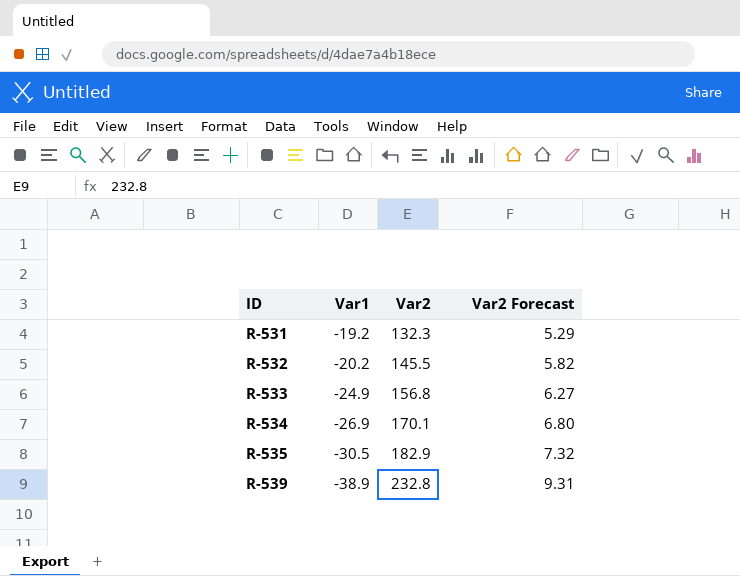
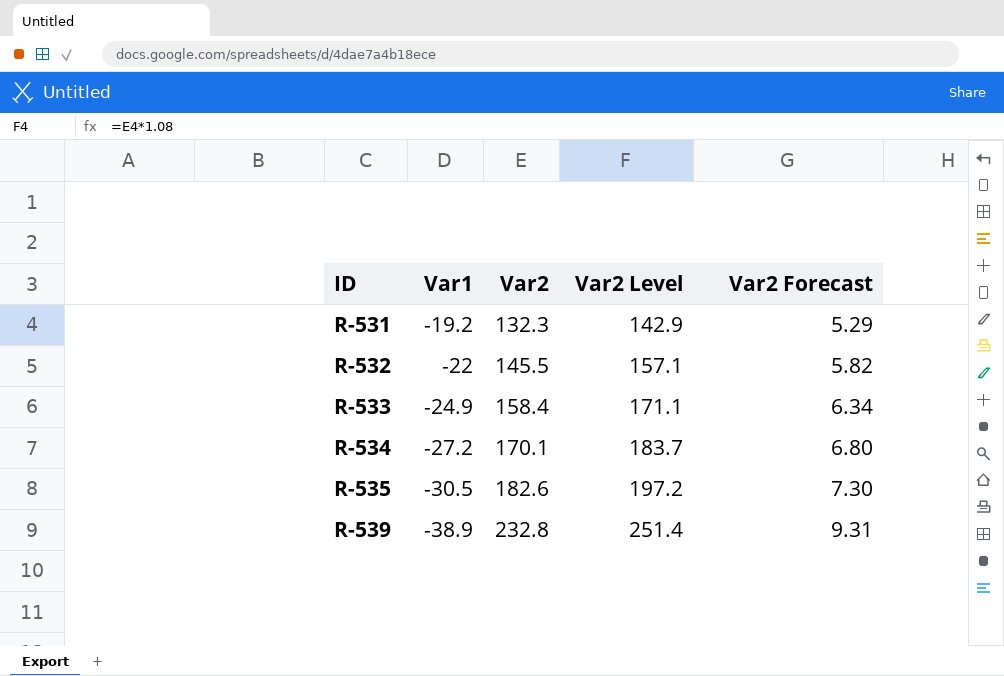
column Var2 Level | formula: none -> [Var2] * 1.08
R-532 | Var1: -20.2 -> -22
R-533 | Var2: 156.8 -> 158.4
R-533 | Var2 Forecast: 6.27 -> 6.34
R-534 | Var1: -26.9 -> -27.2
R-535 | Var2: 182.9 -> 182.6
R-535 | Var2 Forecast: 7.32 -> 7.30

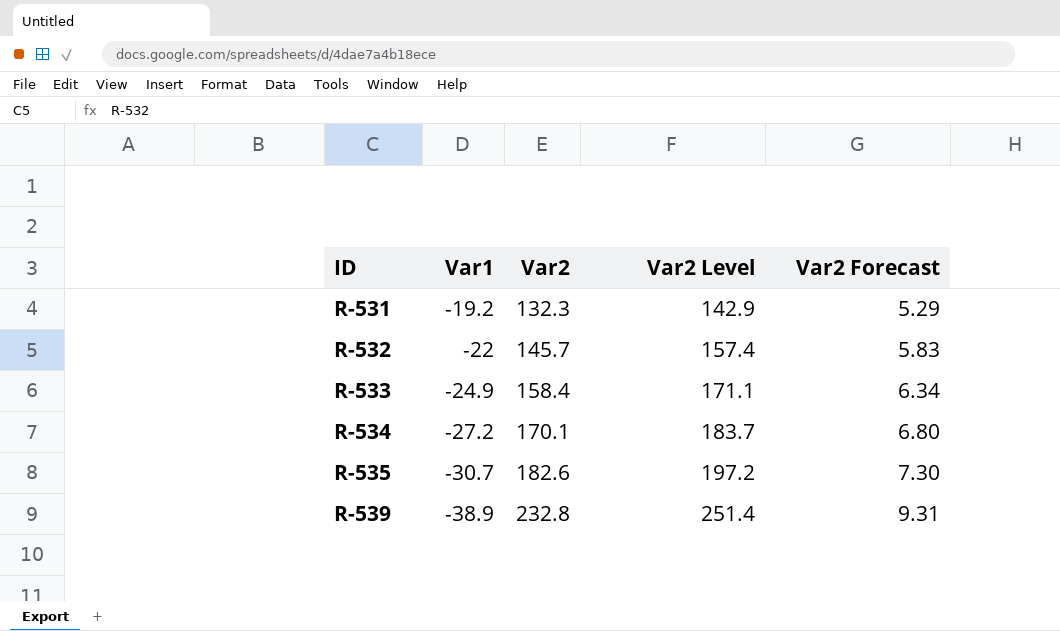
R-532 | Var2: 145.5 -> 145.7
R-532 | Var2 Level: 157.1 -> 157.4
R-532 | Var2 Forecast: 5.82 -> 5.83
R-535 | Var1: -30.5 -> -30.7

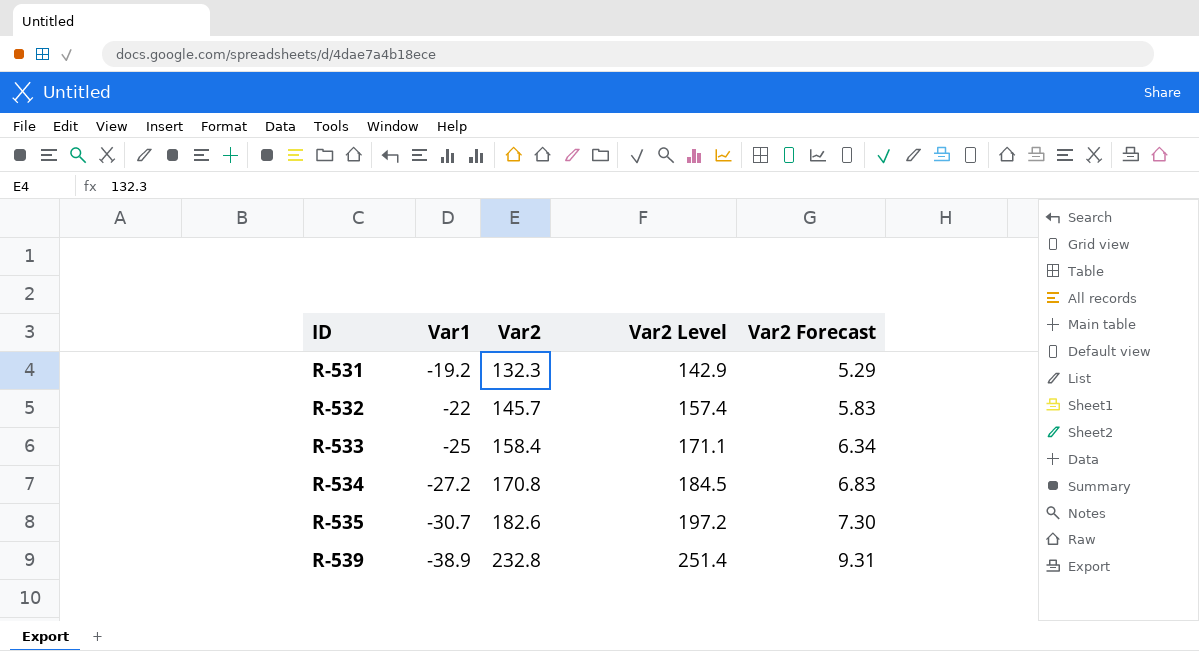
R-533 | Var1: -24.9 -> -25
R-534 | Var2: 170.1 -> 170.8
R-534 | Var2 Level: 183.7 -> 184.5
R-534 | Var2 Forecast: 6.80 -> 6.83

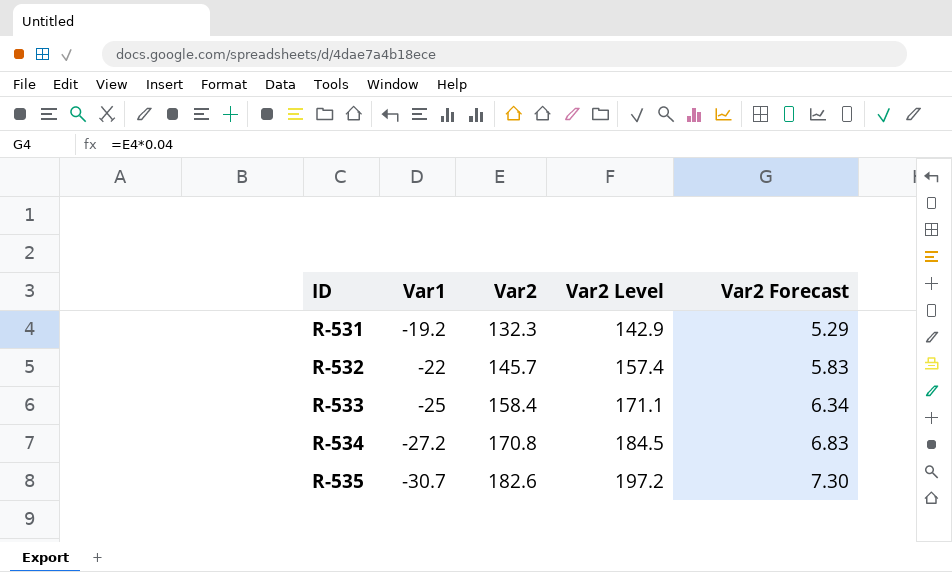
row R-539: -38.9 | 232.8 | 251.4 | 9.31 -> none

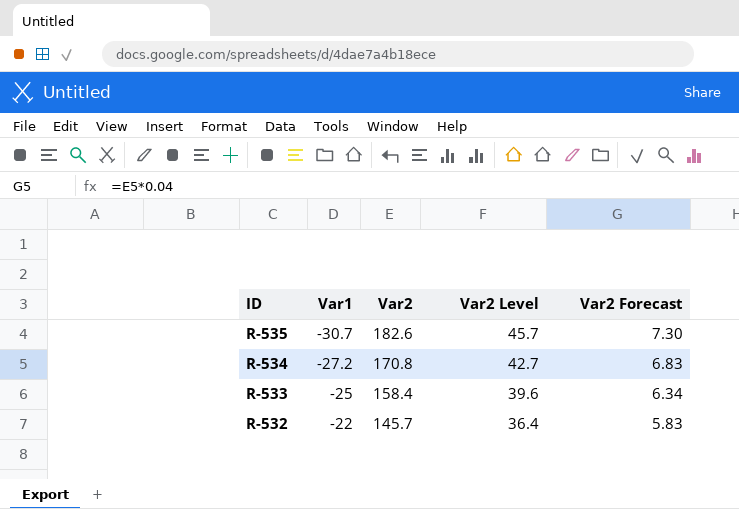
row order: ID ascending -> ID descending
column Var2 Level | formula: [Var2] * 1.08 -> [Var2] * 0.25
row R-531: -19.2 | 132.3 | 142.9 | 5.29 -> none

